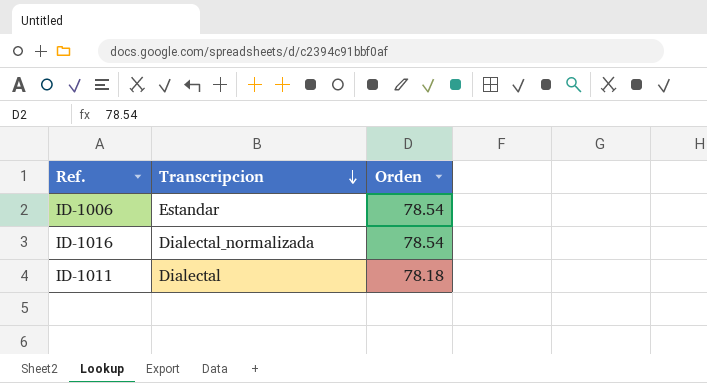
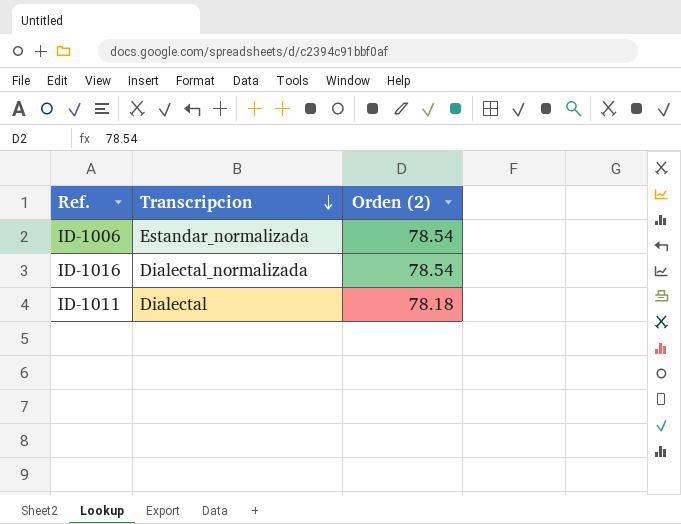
column name: Orden -> Orden (2)
ID-1006 | Transcripcion: Estandar -> Estandar_normalizada

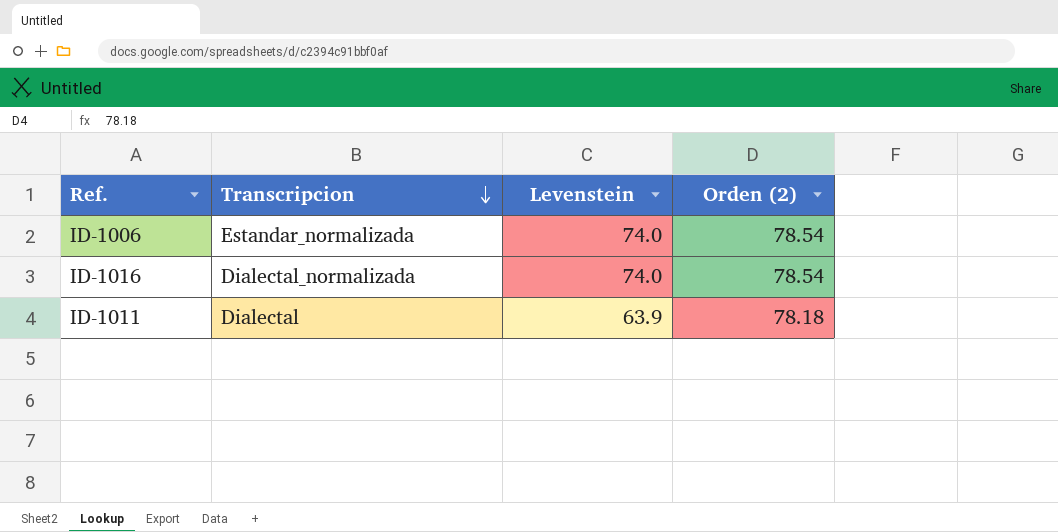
column Levenstein | position: none -> 3

